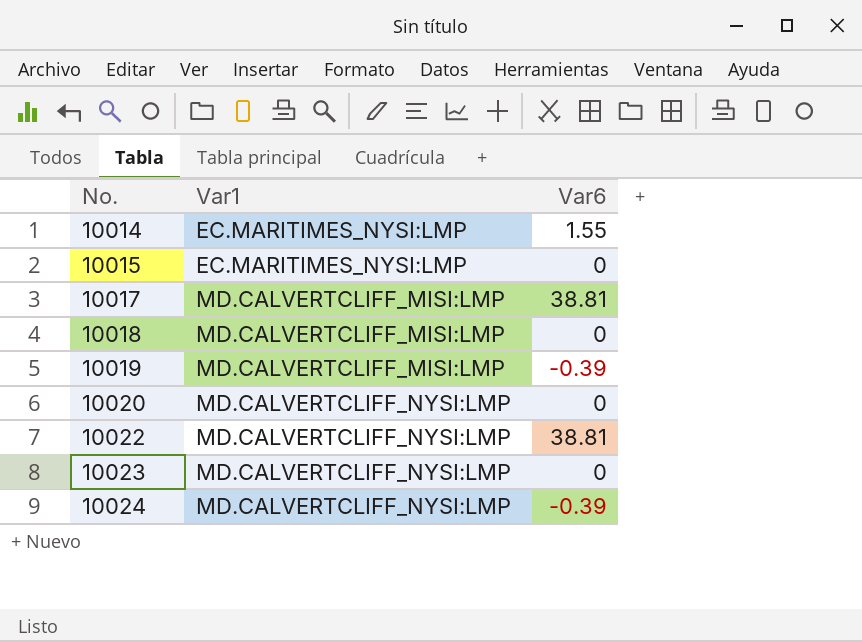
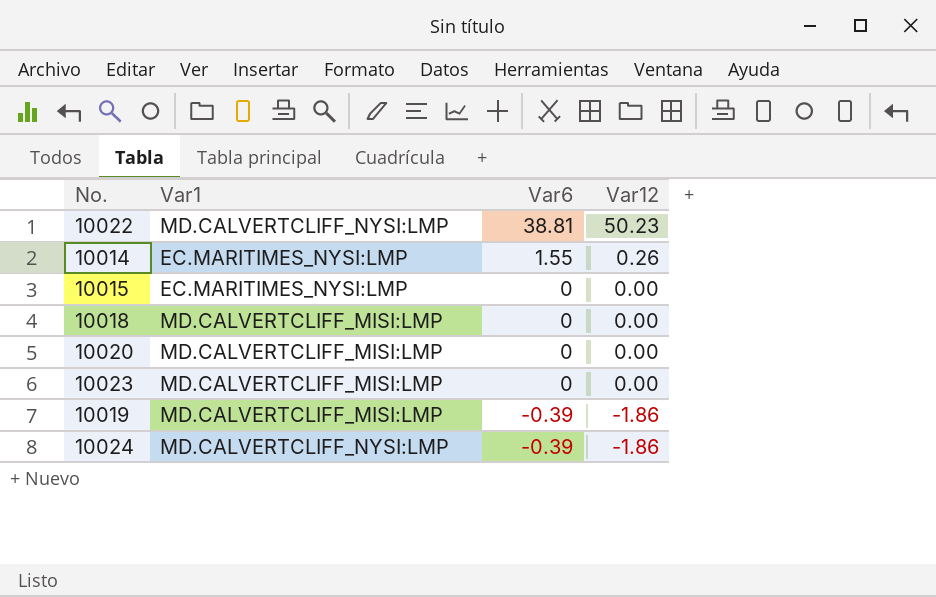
row order: No. ascending -> Var6 descending
column Var12 | position: none -> 4
row 10017: MD.CALVERTCLIFF_MISI:LMP | 38.81 -> none
10020 | Var1: MD.CALVERTCLIFF_NYSI:LMP -> MD.CALVERTCLIFF_MISI:LMP
10023 | Var1: MD.CALVERTCLIFF_NYSI:LMP -> MD.CALVERTCLIFF_MISI:LMP

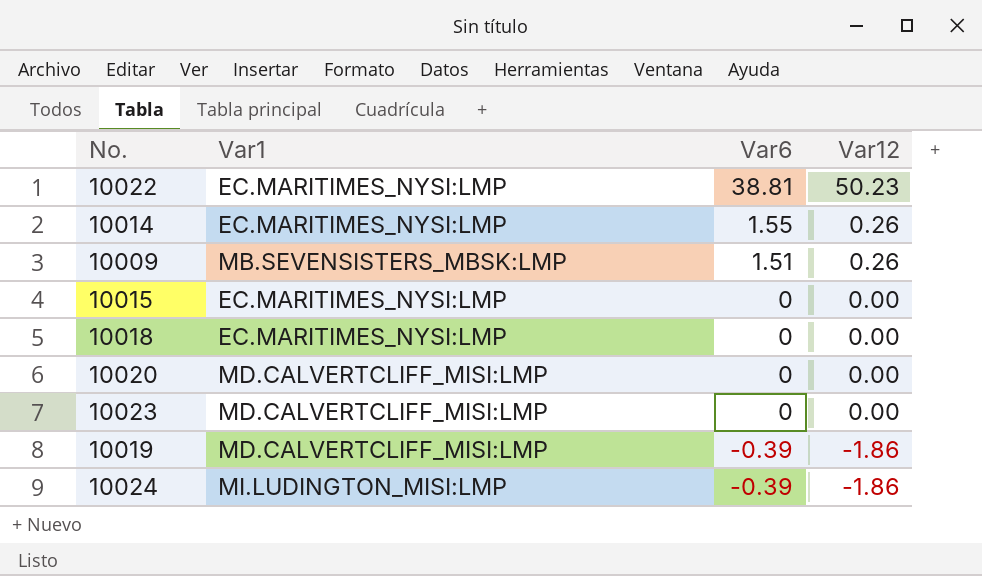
10022 | Var1: MD.CALVERTCLIFF_NYSI:LMP -> EC.MARITIMES_NYSI:LMP
row 10009: none -> MB.SEVENSISTERS_MBSK:LMP | 1.51 | 0.26
10018 | Var1: MD.CALVERTCLIFF_MISI:LMP -> EC.MARITIMES_NYSI:LMP
10024 | Var1: MD.CALVERTCLIFF_NYSI:LMP -> MI.LUDINGTON_MISI:LMP

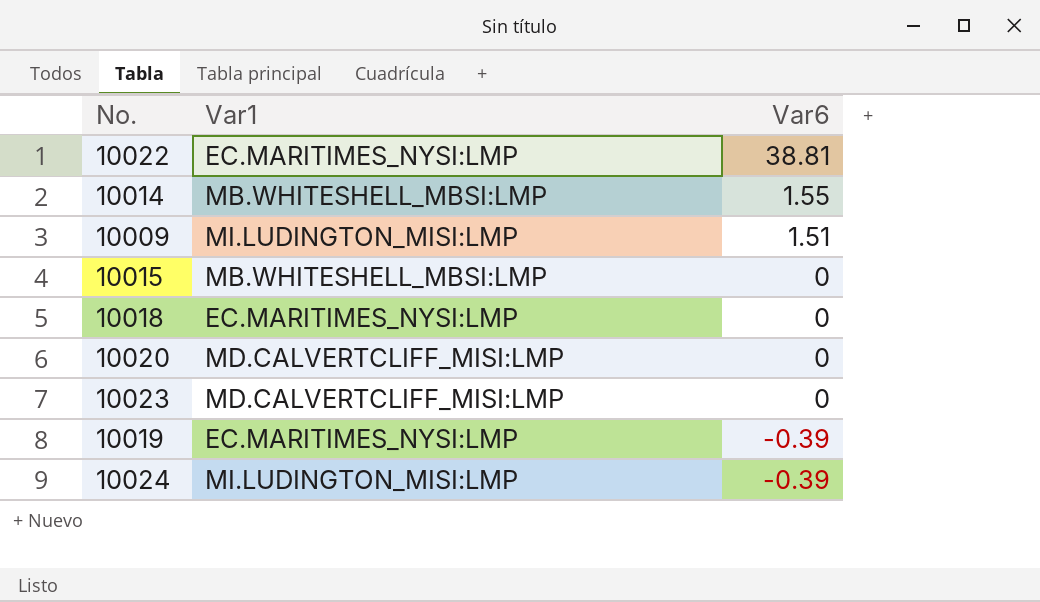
column Var12 | position: 4 -> none
10014 | Var1: EC.MARITIMES_NYSI:LMP -> MB.WHITESHELL_MBSI:LMP
10009 | Var1: MB.SEVENSISTERS_MBSK:LMP -> MI.LUDINGTON_MISI:LMP
10015 | Var1: EC.MARITIMES_NYSI:LMP -> MB.WHITESHELL_MBSI:LMP
10019 | Var1: MD.CALVERTCLIFF_MISI:LMP -> EC.MARITIMES_NYSI:LMP

